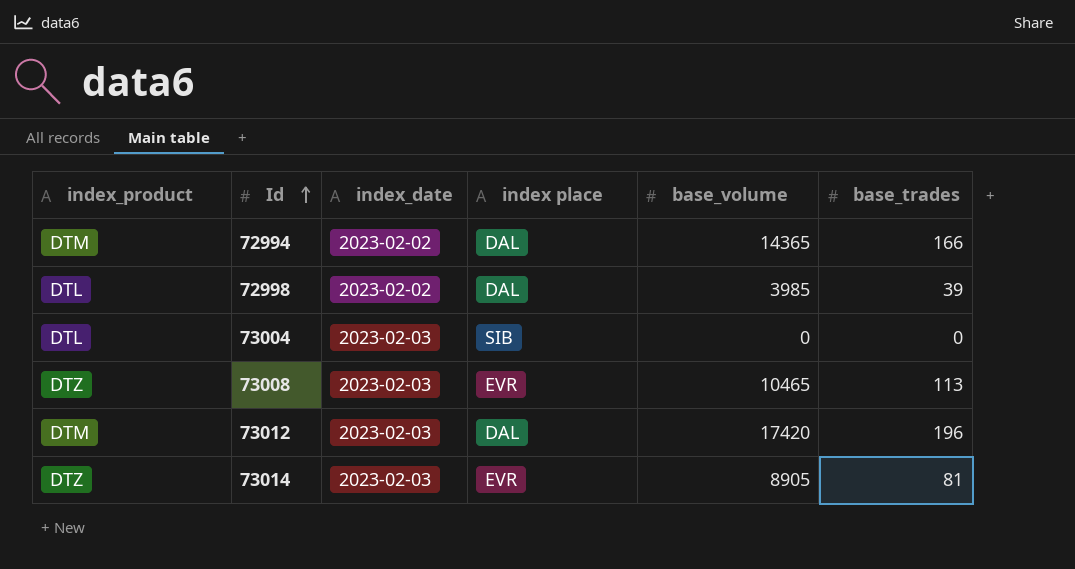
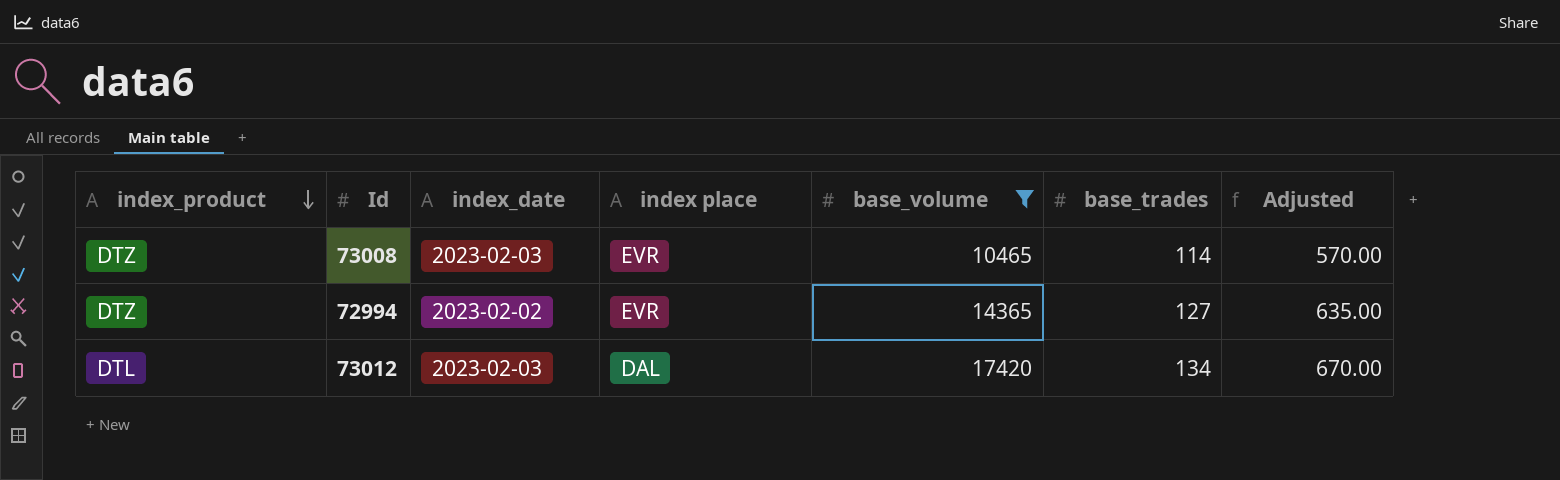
filter: none -> base_volume >= 10465
row order: Id ascending -> index_product descending
column Adjusted | formula: none -> [base_trades] * 5
73008 | base_trades: 113 -> 114
72994 | index_product: DTM -> DTZ
72994 | index place: DAL -> EVR
72994 | base_trades: 166 -> 127
73012 | index_product: DTM -> DTL
73012 | base_trades: 196 -> 134

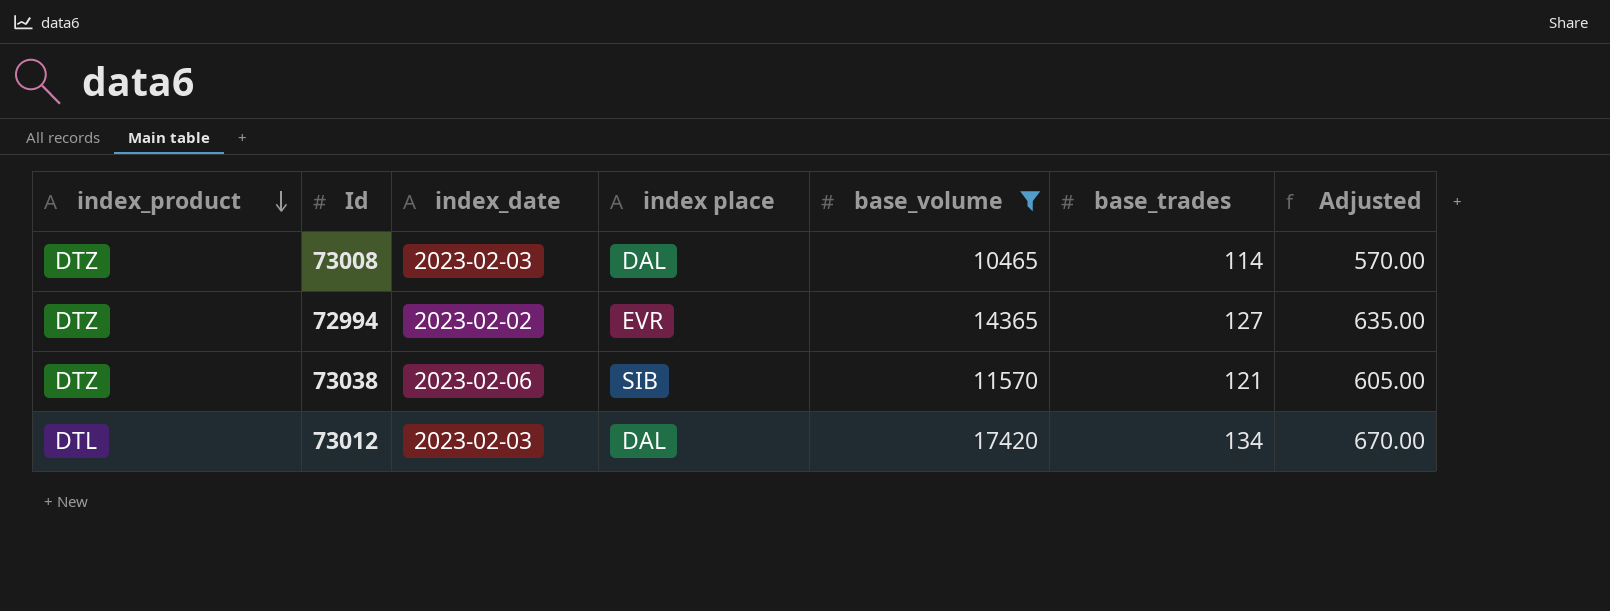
73008 | index place: EVR -> DAL
row 73038: none -> DTZ | 2023-02-06 | SIB | 11570 | 121 | 605.00

